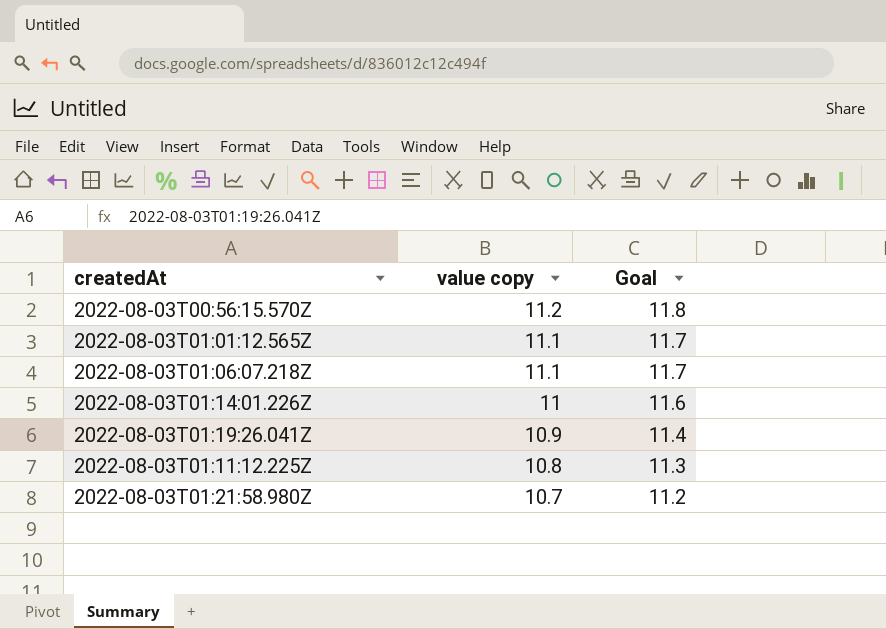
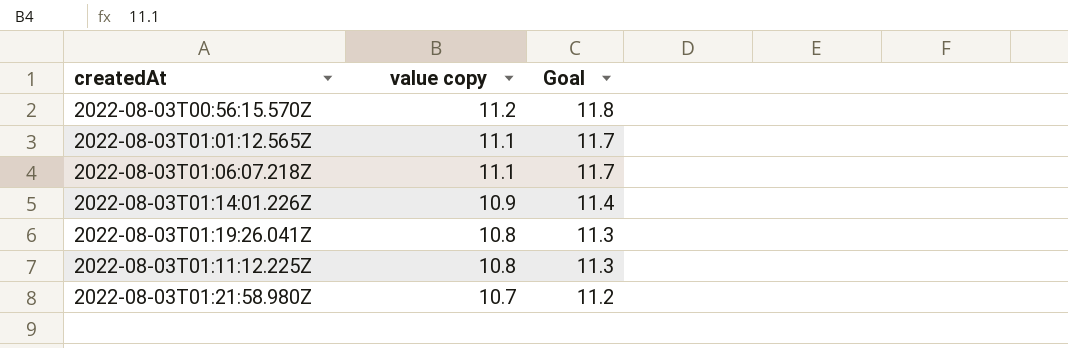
2022-08-03T01:14:01.226Z | value copy: 11 -> 10.9
2022-08-03T01:14:01.226Z | Goal: 11.6 -> 11.4
2022-08-03T01:19:26.041Z | value copy: 10.9 -> 10.8
2022-08-03T01:19:26.041Z | Goal: 11.4 -> 11.3

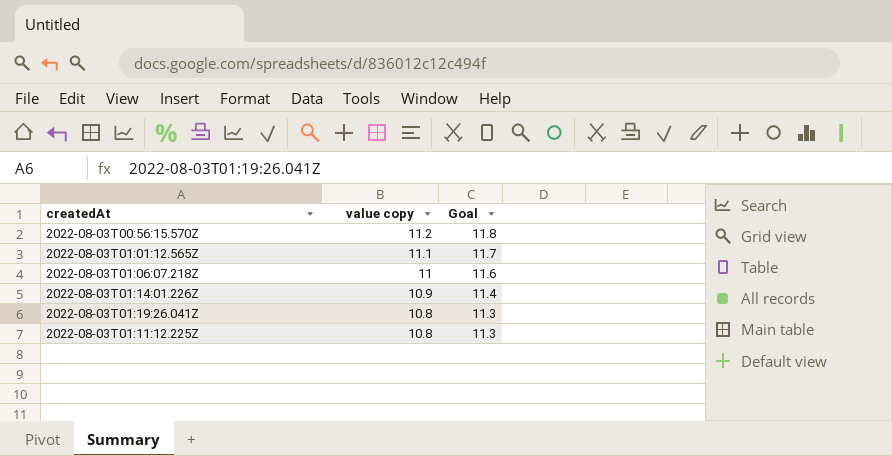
row 2022-08-03T01:21:58.980Z: 10.7 | 11.2 -> none
2022-08-03T01:06:07.218Z | value copy: 11.1 -> 11
2022-08-03T01:06:07.218Z | Goal: 11.7 -> 11.6

